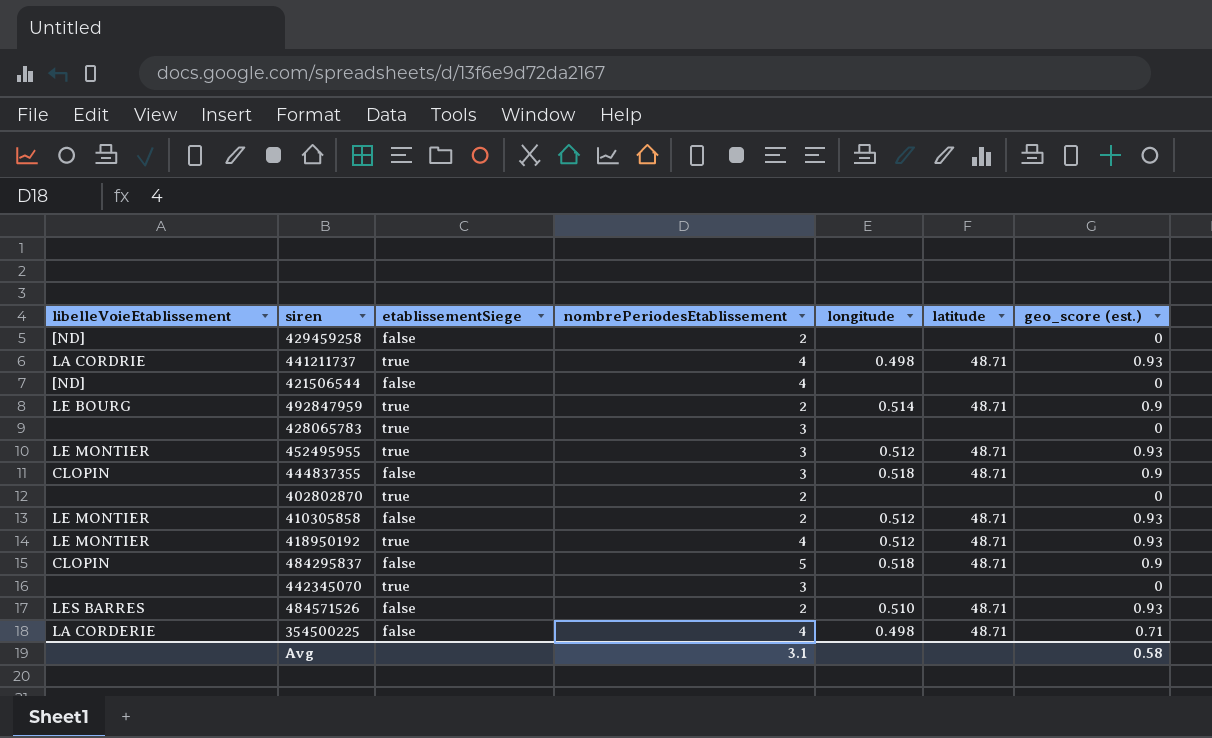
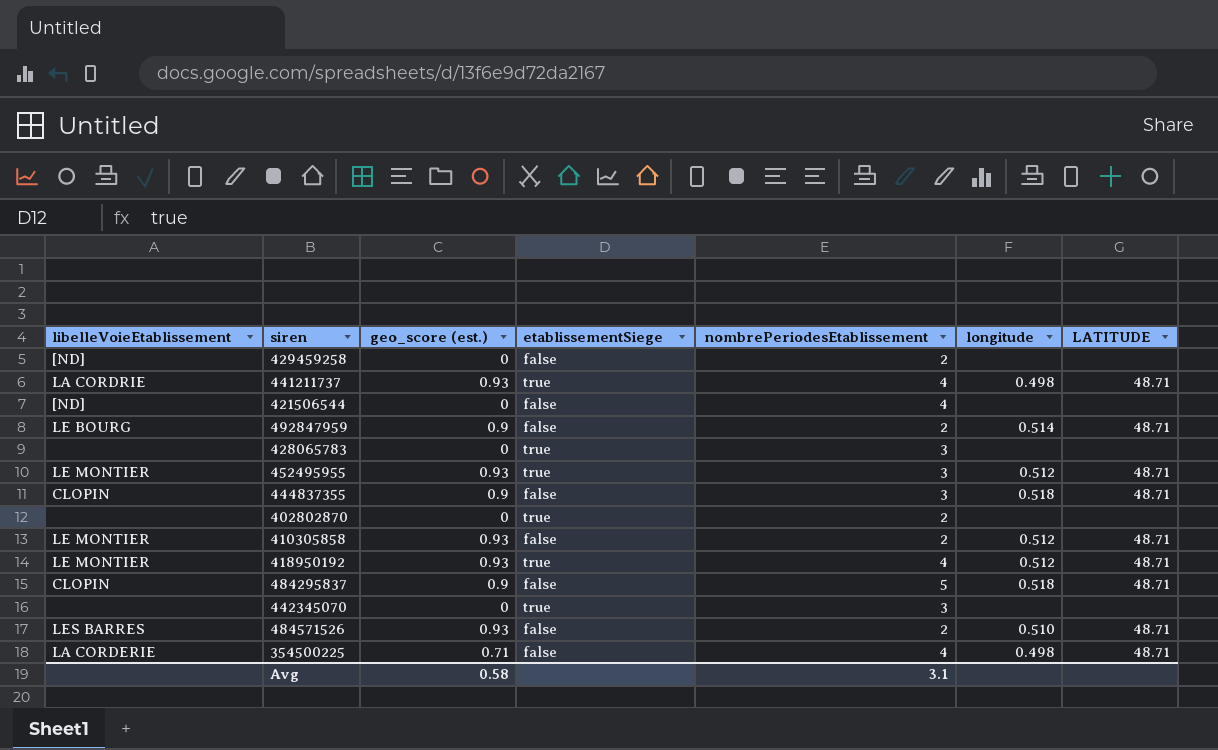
column geo_score (est.) | position: 7 -> 3
column name: latitude -> LATITUDE
492847959 | etablissementSiege: true -> false

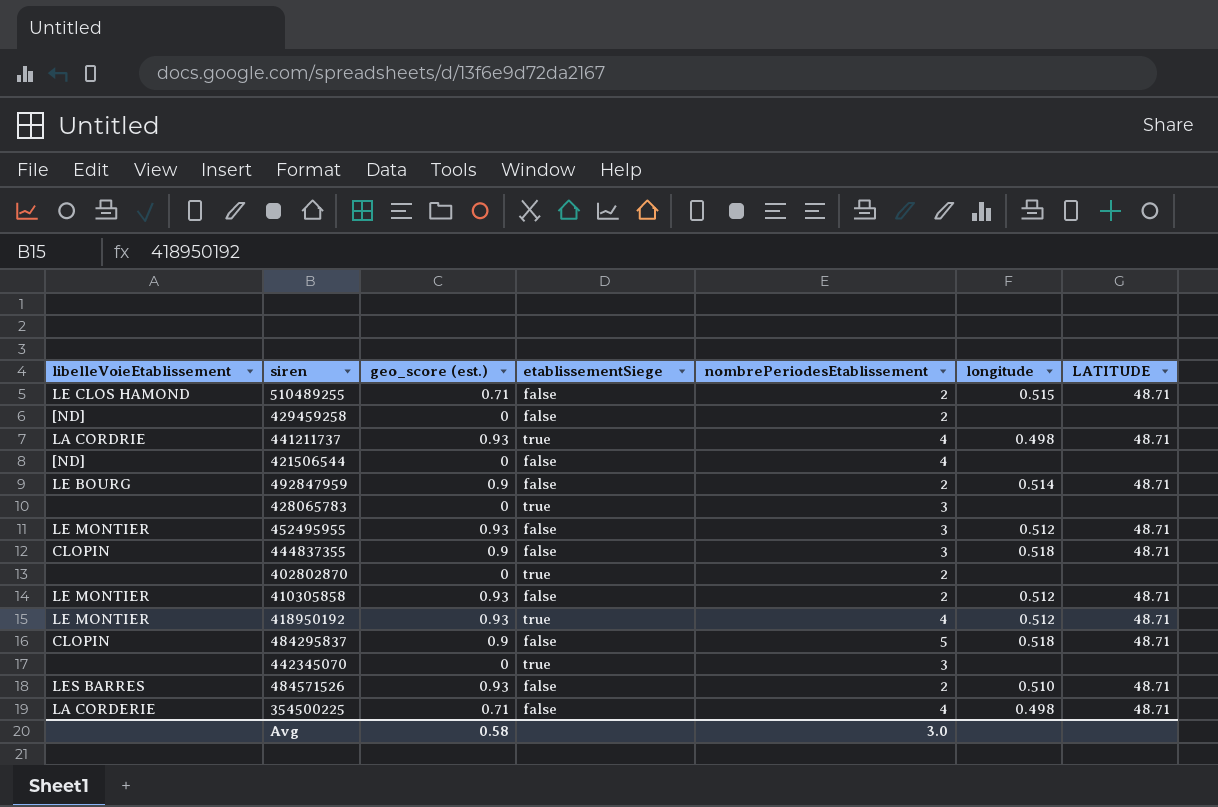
row 510489255: none -> LE CLOS HAMOND | 0.71 | false | 2 | 0.515 | 48.71
452495955 | etablissementSiege: true -> false
Avg | nombrePeriodesEtablissement: 3.1 -> 3.0

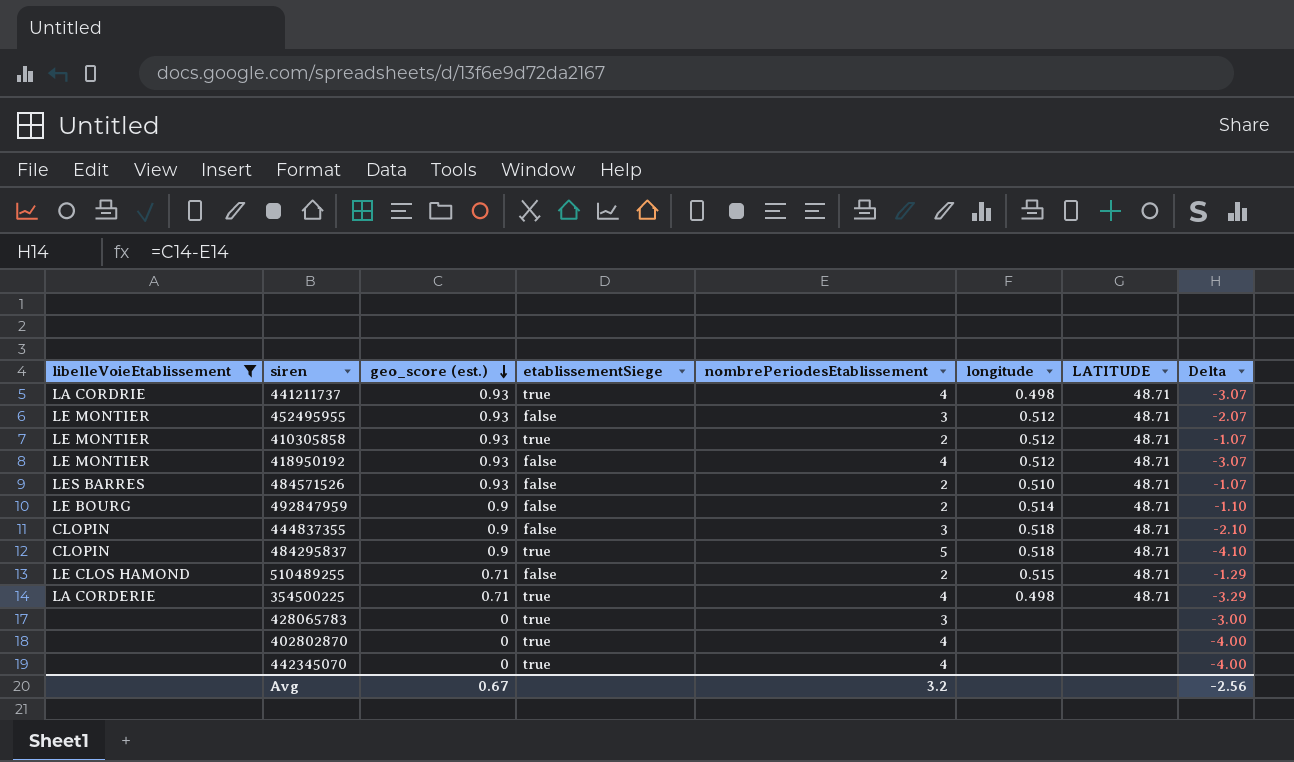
filter: none -> libelleVoieEtablissement != [ND]
row order: none -> geo_score (est.) descending
column Delta | formula: none -> [geo_score (est.)] - [nombrePeriodesEtablissement]
410305858 | etablissementSiege: false -> true
418950192 | etablissementSiege: true -> false
484295837 | etablissementSiege: false -> true
354500225 | etablissementSiege: false -> true
402802870 | nombrePeriodesEtablissement: 2 -> 4
442345070 | nombrePeriodesEtablissement: 3 -> 4
Avg | geo_score (est.): 0.58 -> 0.67
Avg | nombrePeriodesEtablissement: 3.0 -> 3.2

